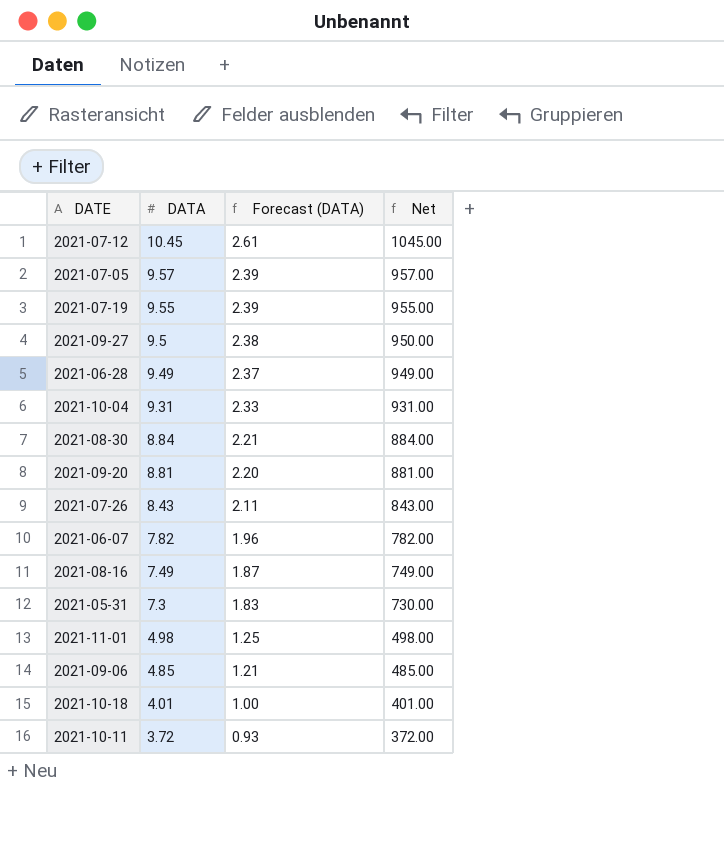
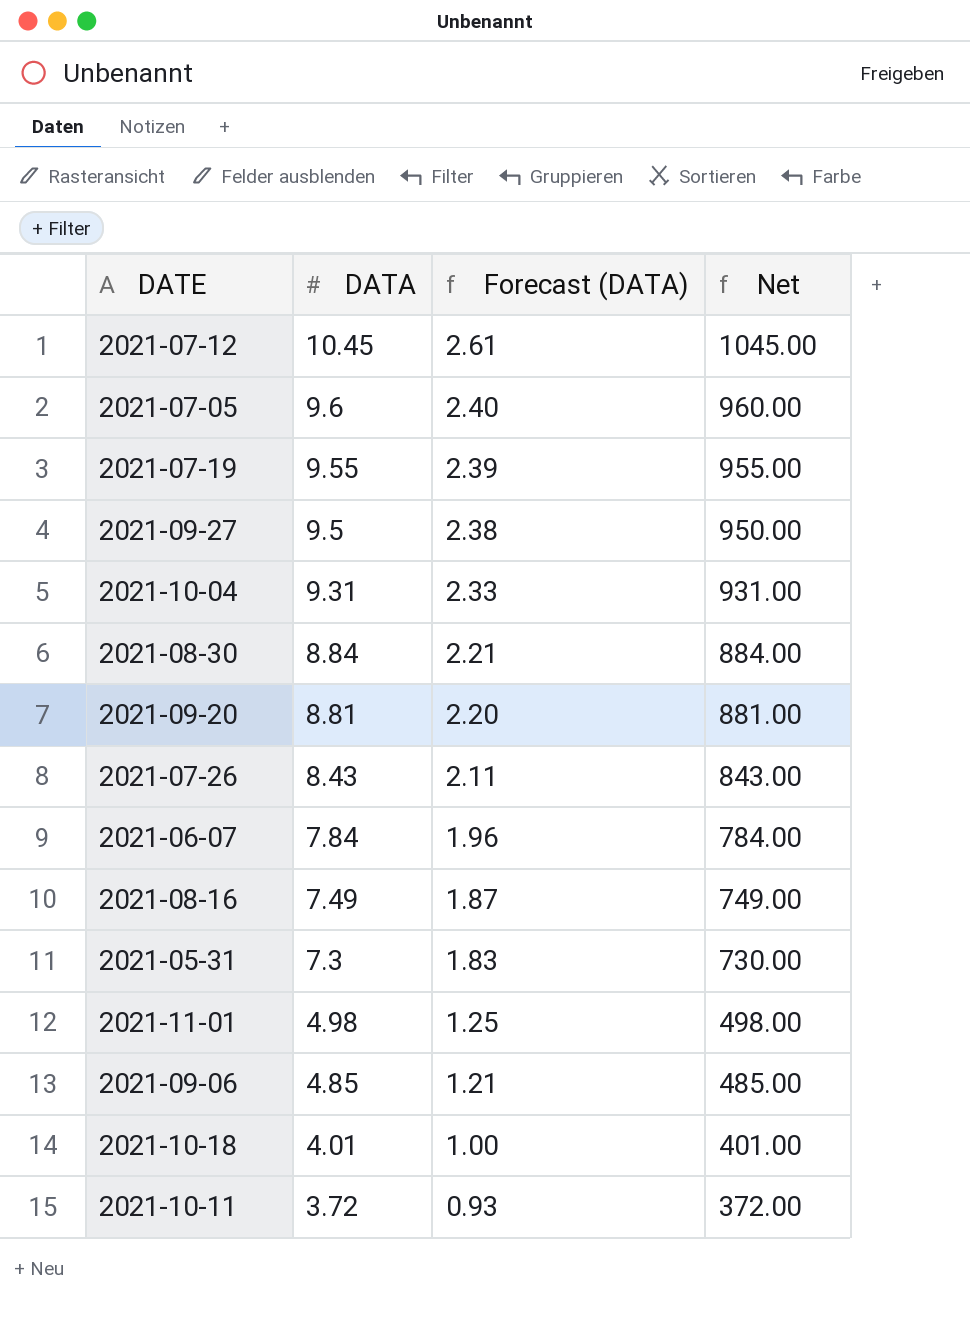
row 2021-06-28: 9.49 | 2.37 | 949.00 -> none
2021-07-05 | DATA: 9.57 -> 9.6
2021-07-05 | Forecast (DATA): 2.39 -> 2.40
2021-07-05 | Net: 957.00 -> 960.00
2021-06-07 | DATA: 7.82 -> 7.84
2021-06-07 | Net: 782.00 -> 784.00

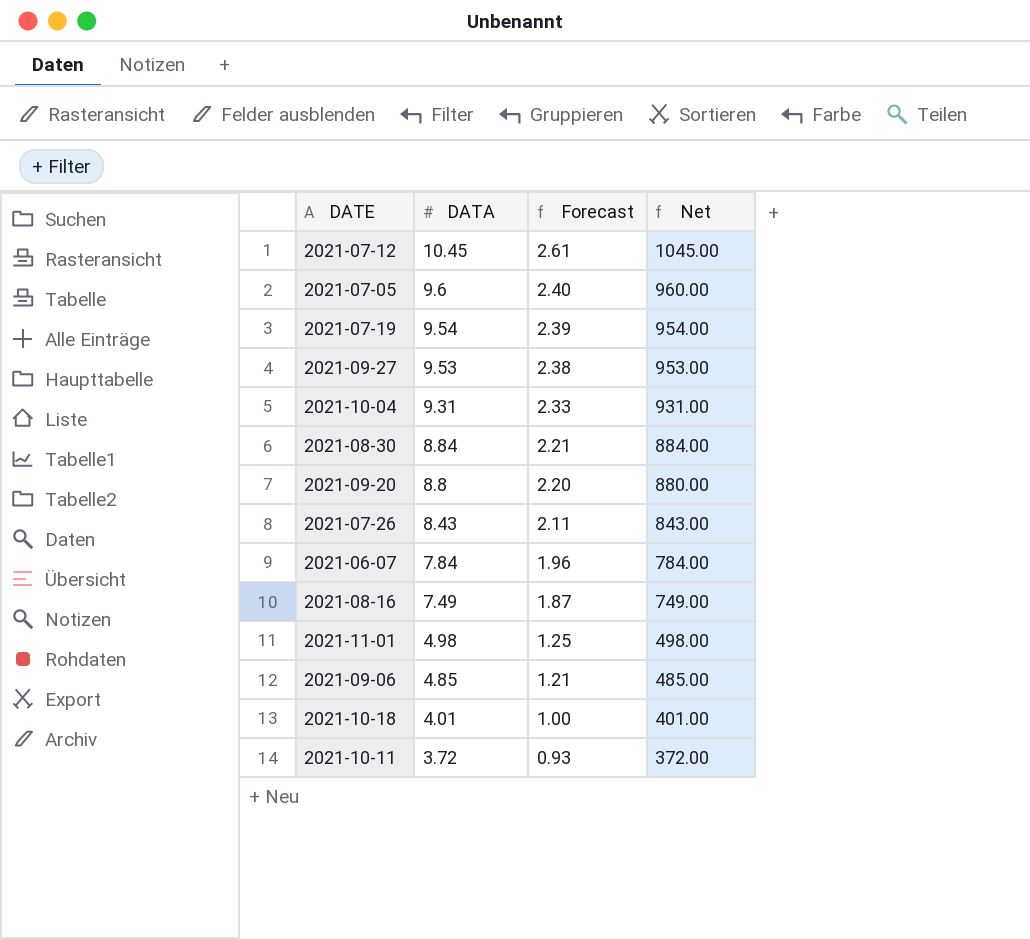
column name: Forecast (DATA) -> Forecast
row 2021-05-31: 7.3 | 1.83 | 730.00 -> none
2021-07-19 | DATA: 9.55 -> 9.54
2021-07-19 | Net: 955.00 -> 954.00
2021-09-27 | DATA: 9.5 -> 9.53
2021-09-27 | Net: 950.00 -> 953.00
2021-09-20 | DATA: 8.81 -> 8.8
2021-09-20 | Net: 881.00 -> 880.00

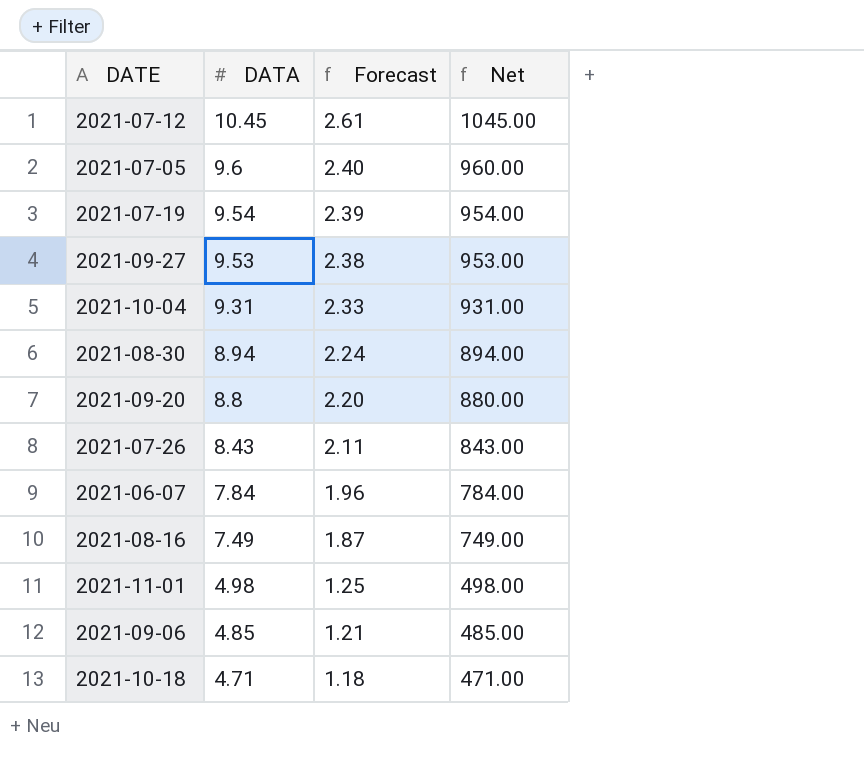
row 2021-10-11: 3.72 | 0.93 | 372.00 -> none
2021-08-30 | DATA: 8.84 -> 8.94
2021-08-30 | Forecast: 2.21 -> 2.24
2021-08-30 | Net: 884.00 -> 894.00
2021-10-18 | DATA: 4.01 -> 4.71
2021-10-18 | Forecast: 1.00 -> 1.18
2021-10-18 | Net: 401.00 -> 471.00

